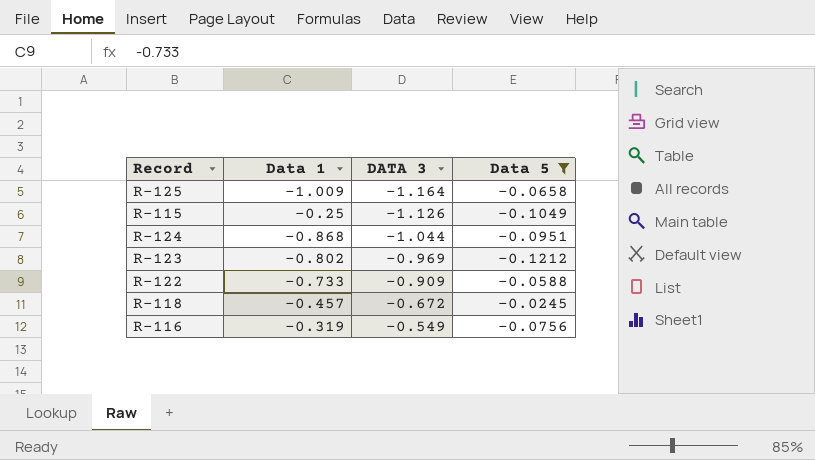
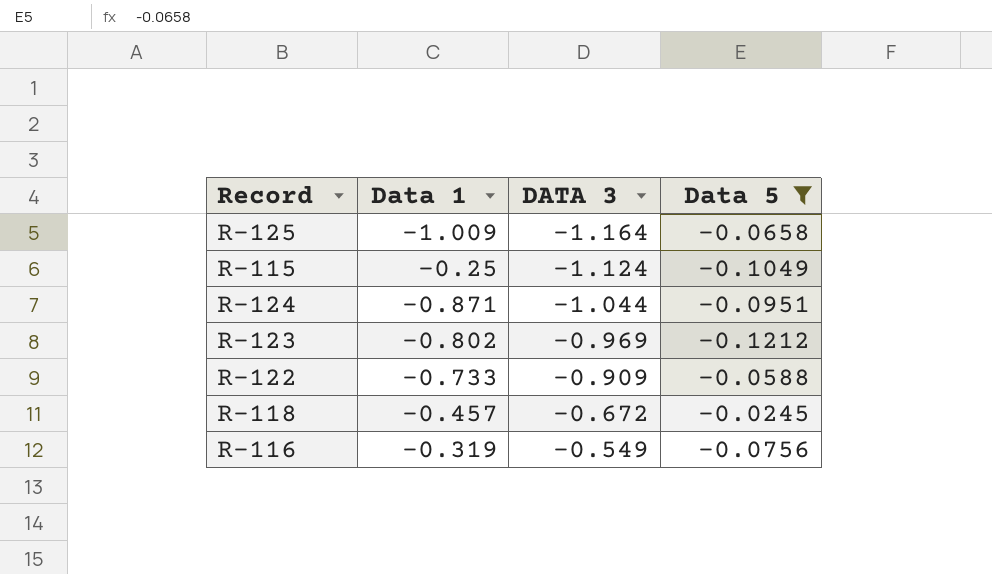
R-115 | DATA 3: -1.126 -> -1.124
R-124 | Data 1: -0.868 -> -0.871

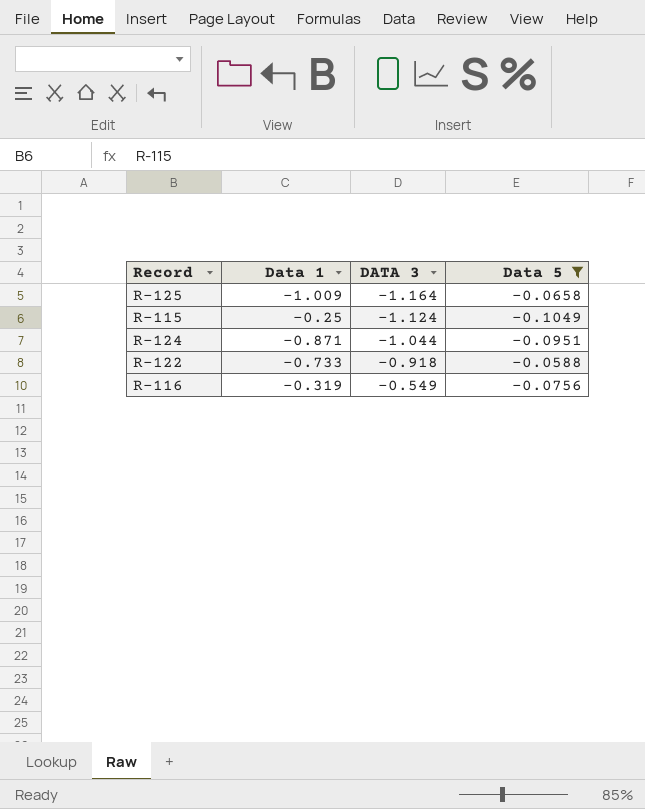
row R-123: -0.802 | -0.969 | -0.1212 -> none
row R-118: -0.457 | -0.672 | -0.0245 -> none
R-122 | DATA 3: -0.909 -> -0.918

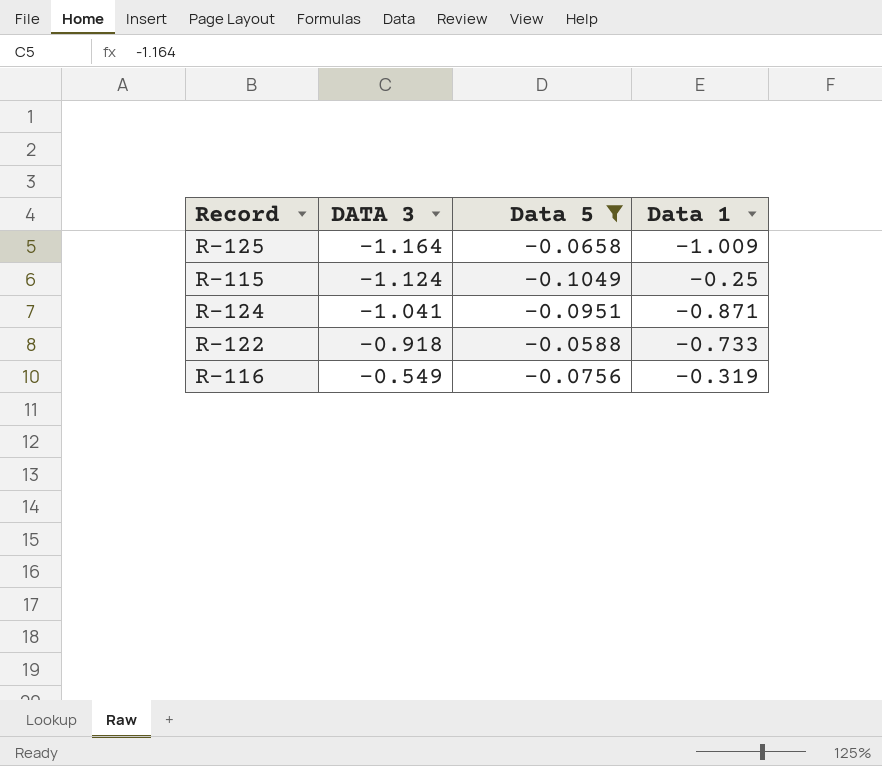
column Data 1 | position: 2 -> 4
R-124 | DATA 3: -1.044 -> -1.041

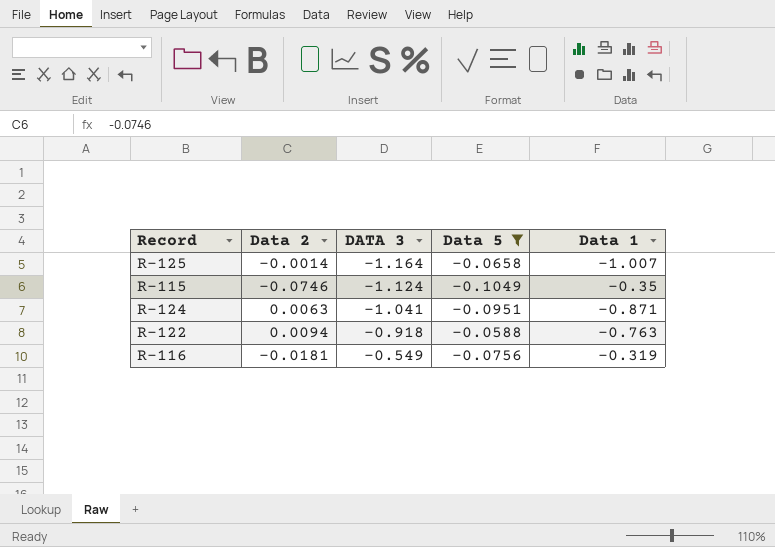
column Data 2 | position: none -> 2
R-125 | Data 1: -1.009 -> -1.007
R-115 | Data 1: -0.25 -> -0.35
R-122 | Data 1: -0.733 -> -0.763

